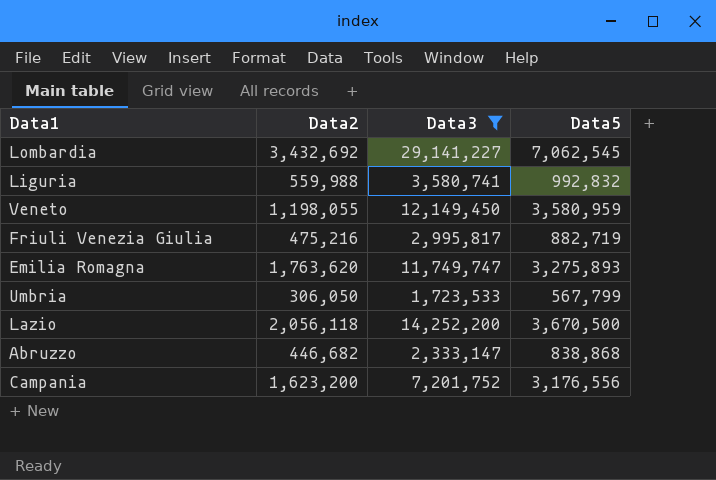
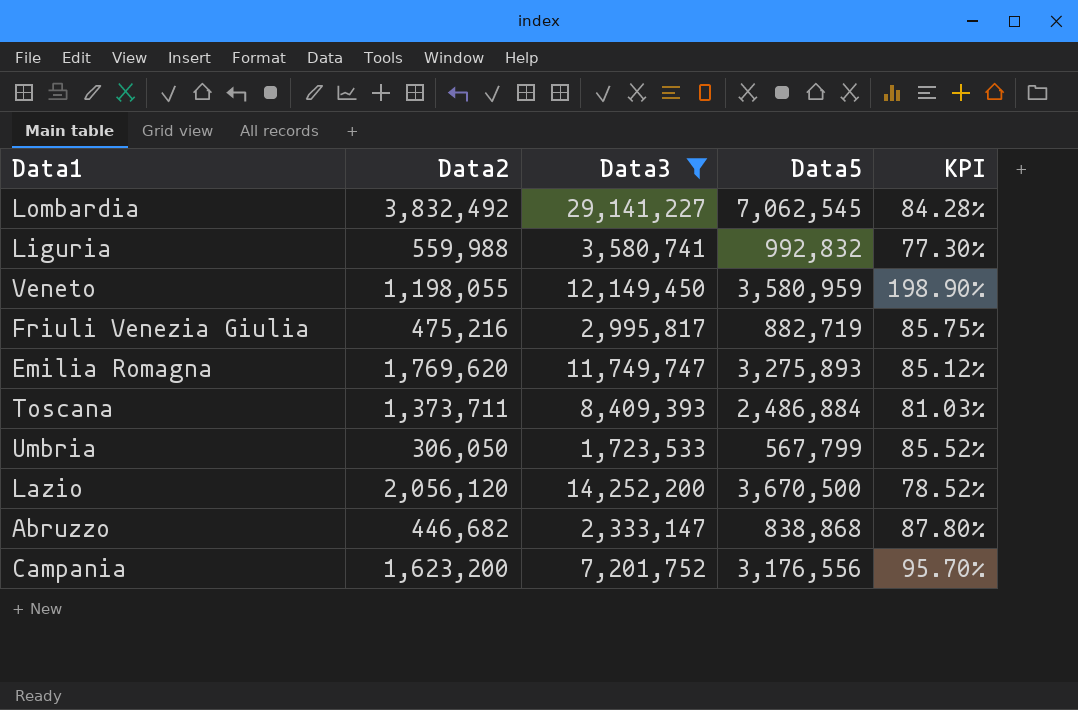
column KPI | formula: none -> ([Data5] - [Data2]) / [Data2]
Lombardia | Data2: 3,432,692 -> 3,832,492
Emilia Romagna | Data2: 1,763,620 -> 1,769,620
row Toscana: none -> 1,373,711 | 8,409,393 | 2,486,884 | 81.03%
Lazio | Data2: 2,056,118 -> 2,056,120

